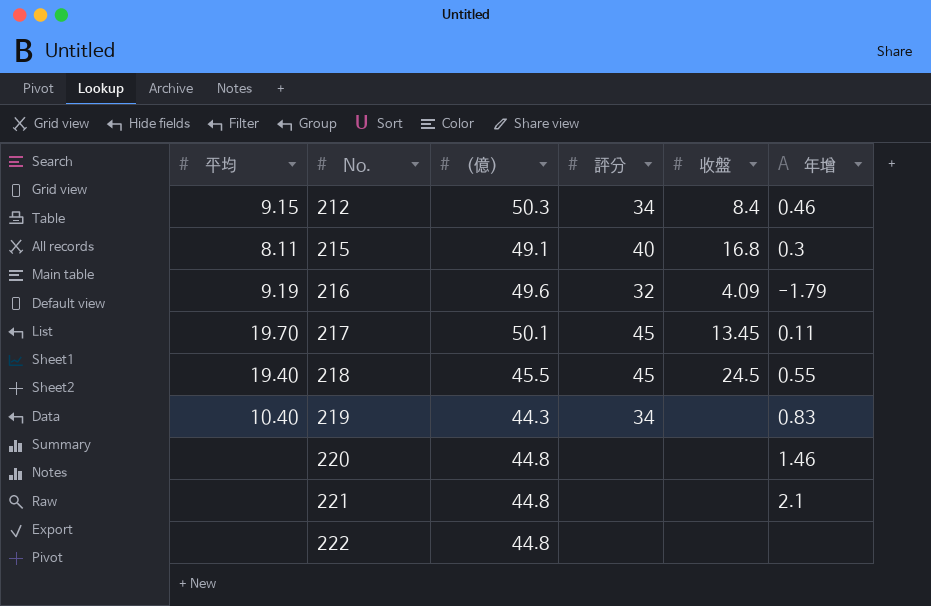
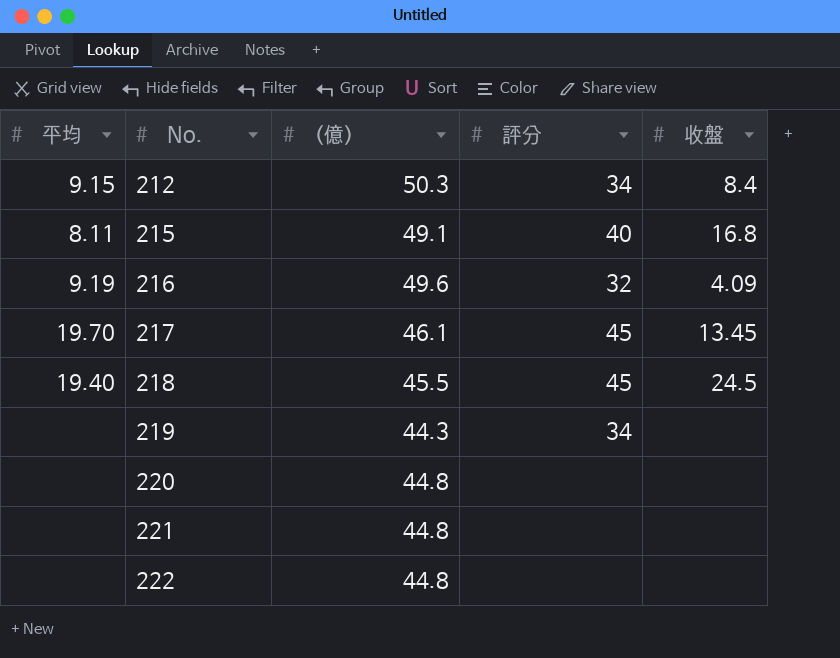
column 年增 | position: 6 -> none
217 | (億): 50.1 -> 46.1
219 | 平均: 10.40 -> none

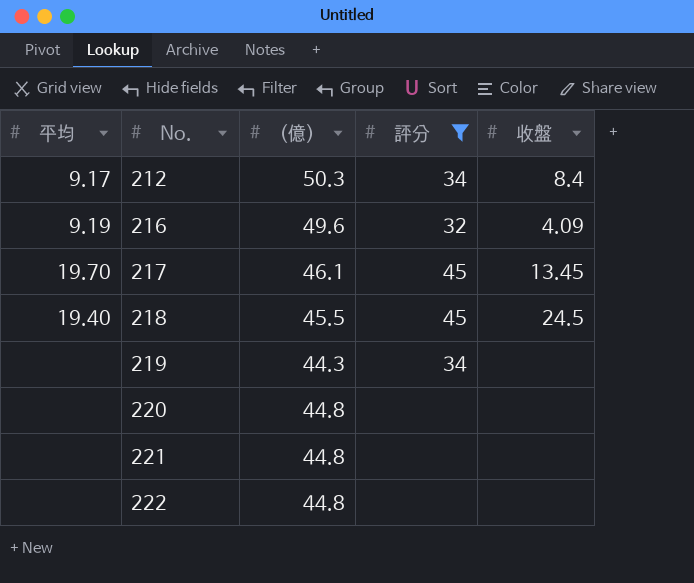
filter: none -> 評分 != 40
212 | 平均: 9.15 -> 9.17

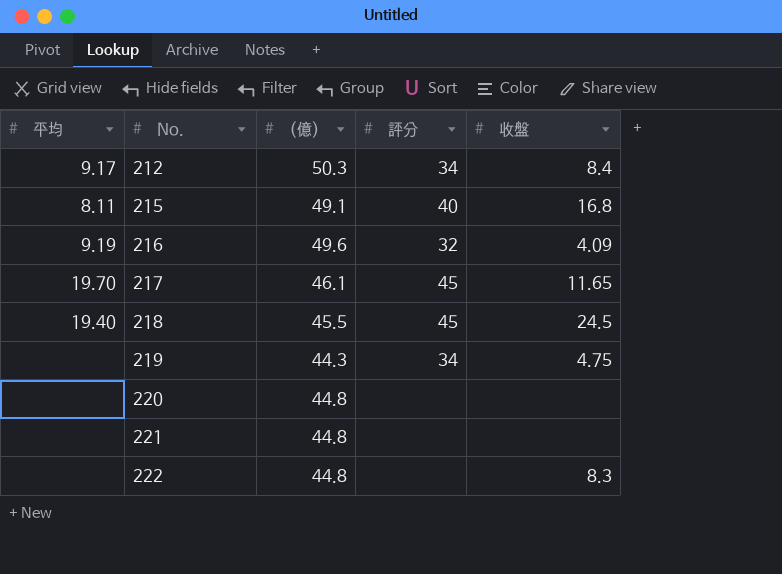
filter: 評分 != 40 -> none
217 | 收盤: 13.45 -> 11.65
219 | 收盤: none -> 4.75
222 | 收盤: none -> 8.3

